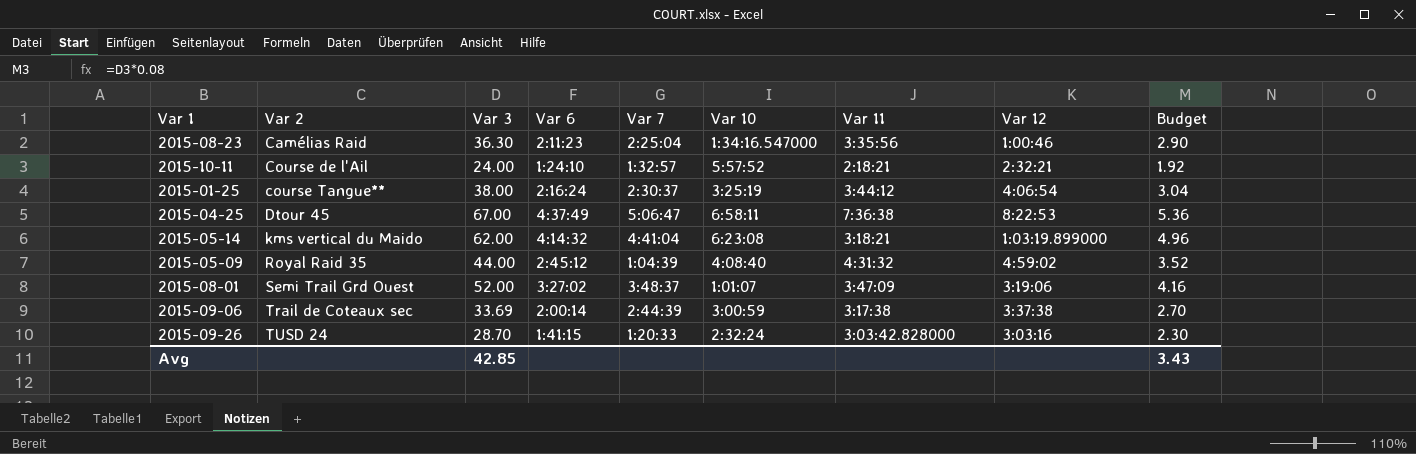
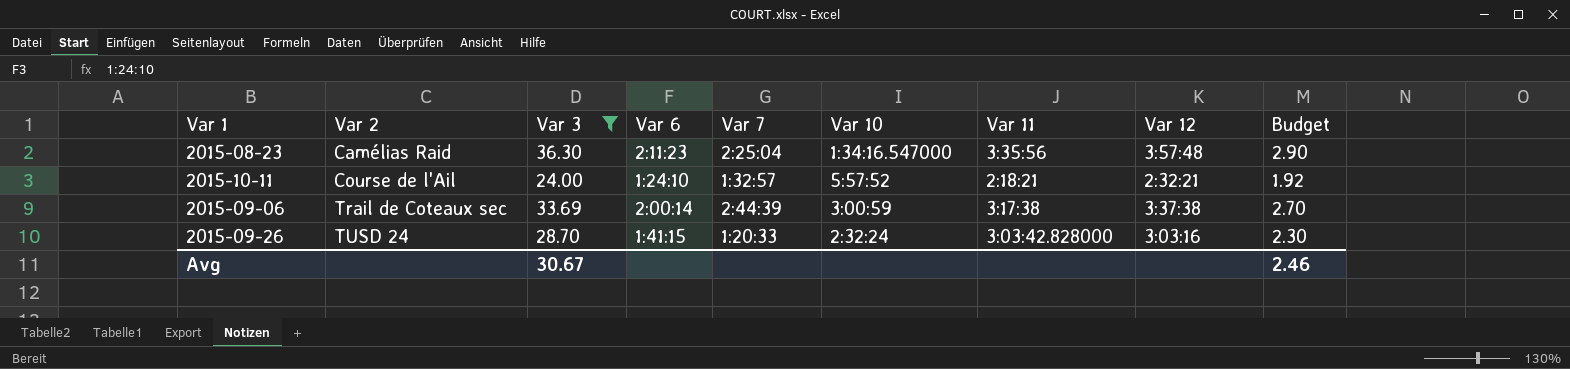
filter: none -> Var 3 <= 36.30
2015-08-23 | Var 12: 1:00:46 -> 3:57:48
Avg | Var 3: 42.85 -> 30.67
Avg | Budget: 3.43 -> 2.46

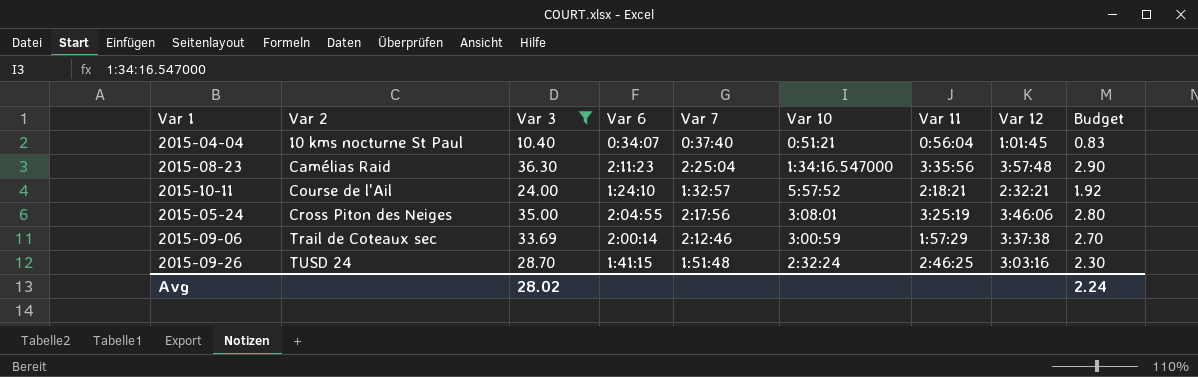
row 2015-04-04: none -> 10 kms nocturne St Paul | 10.40 | 0:34:07 | 0:37:40 | 0:51:21 | 0:56:04 | 1:01:45 | 0.83
row 2015-05-24: none -> Cross Piton des Neiges | 35.00 | 2:04:55 | 2:17:56 | 3:08:01 | 3:25:19 | 3:46:06 | 2.80
2015-09-06 | Var 7: 2:44:39 -> 2:12:46
2015-09-06 | Var 11: 3:17:38 -> 1:57:29
2015-09-26 | Var 7: 1:20:33 -> 1:51:48
2015-09-26 | Var 11: 3:03:42.828000 -> 2:46:25
Avg | Var 3: 30.67 -> 28.02
Avg | Budget: 2.46 -> 2.24

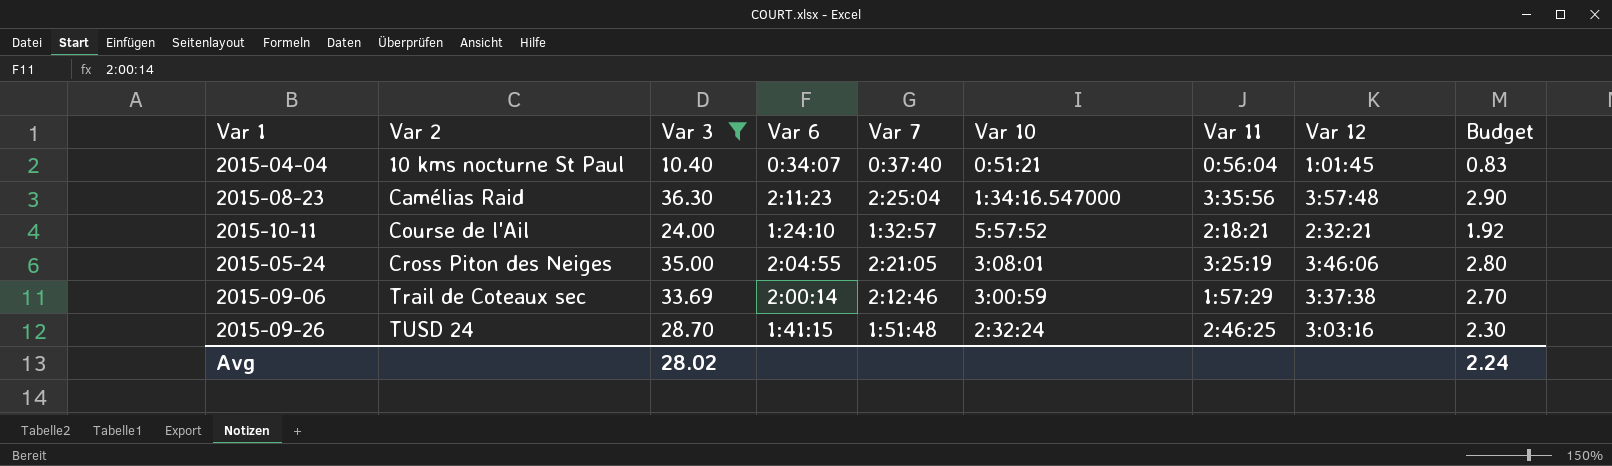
2015-05-24 | Var 7: 2:17:56 -> 2:21:05

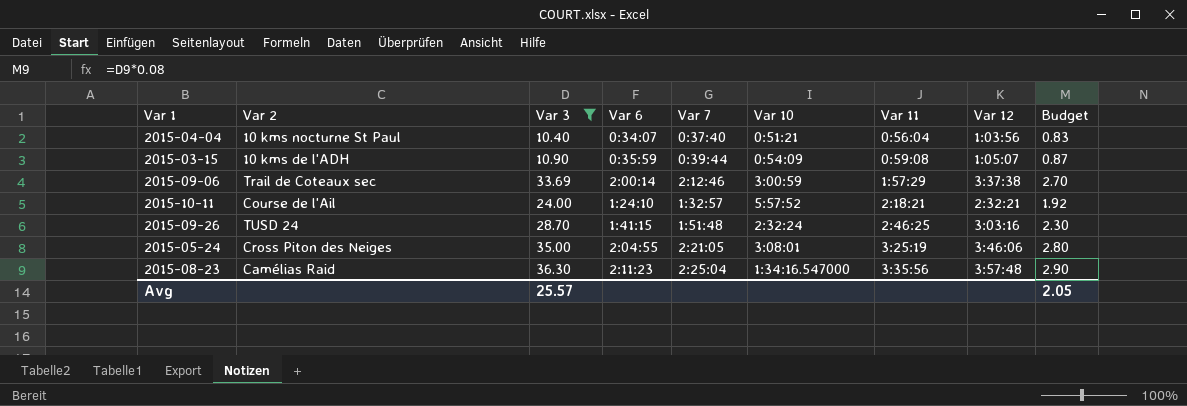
row order: Var 2 ascending -> Var 11 ascending
2015-04-04 | Var 12: 1:01:45 -> 1:03:56
row 2015-03-15: none -> 10 kms de l'ADH | 10.90 | 0:35:59 | 0:39:44 | 0:54:09 | 0:59:08 | 1:05:07 | 0.87
Avg | Var 3: 28.02 -> 25.57
Avg | Budget: 2.24 -> 2.05

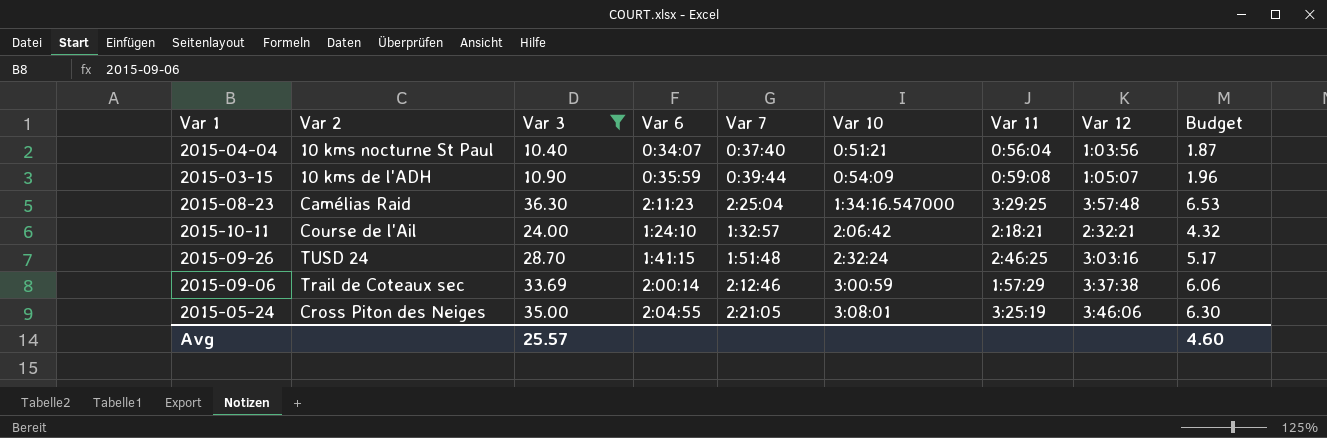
row order: Var 11 ascending -> Var 10 ascending
column Budget | formula: [Var 3] * 0.08 -> [Var 3] * 0.18
2015-08-23 | Var 11: 3:35:56 -> 3:29:25
2015-10-11 | Var 10: 5:57:52 -> 2:06:42
Avg | Budget: 2.05 -> 4.60

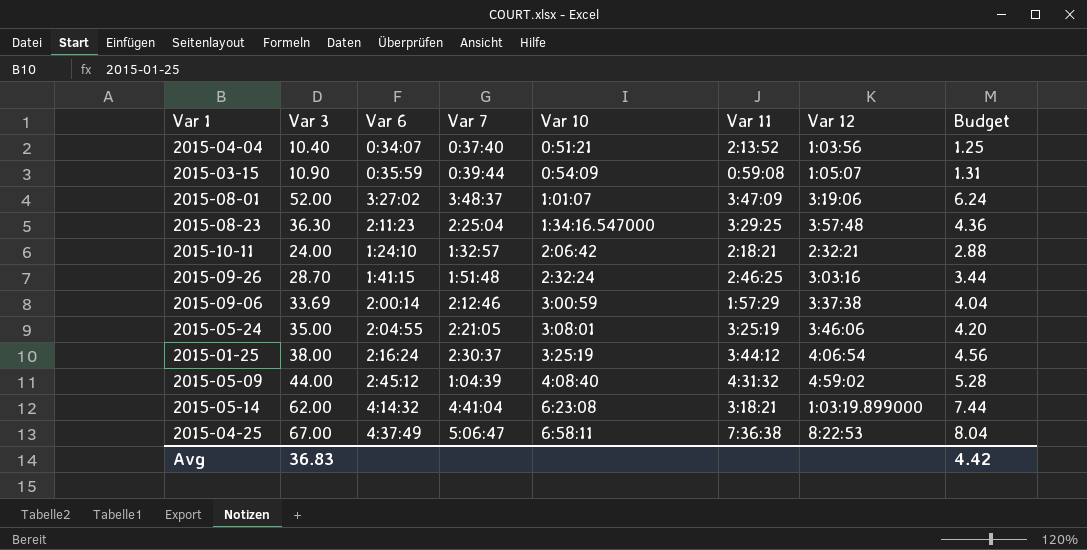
filter: Var 3 <= 36.30 -> none
column Var 2 | position: 2 -> none
column Budget | formula: [Var 3] * 0.18 -> [Var 3] * 0.12
2015-04-04 | Var 11: 0:56:04 -> 2:13:52
Avg | Var 3: 25.57 -> 36.83
Avg | Budget: 4.60 -> 4.42

